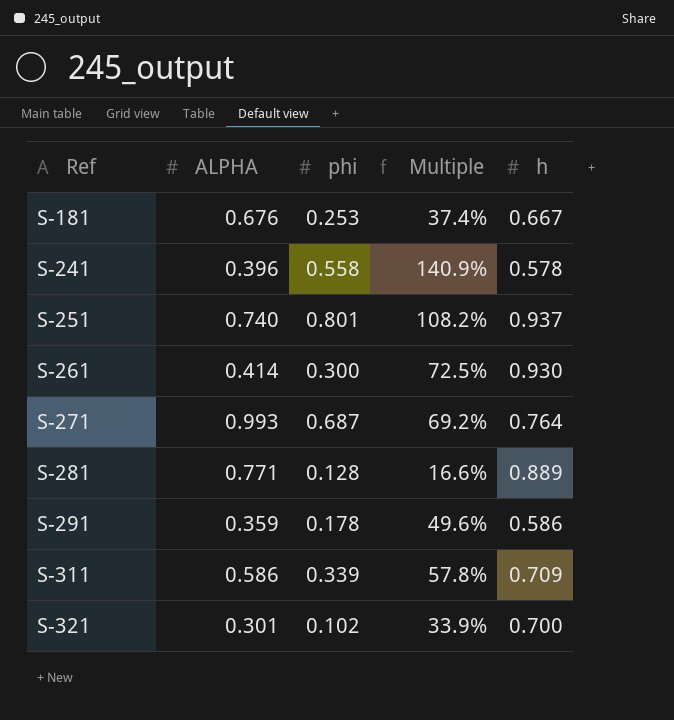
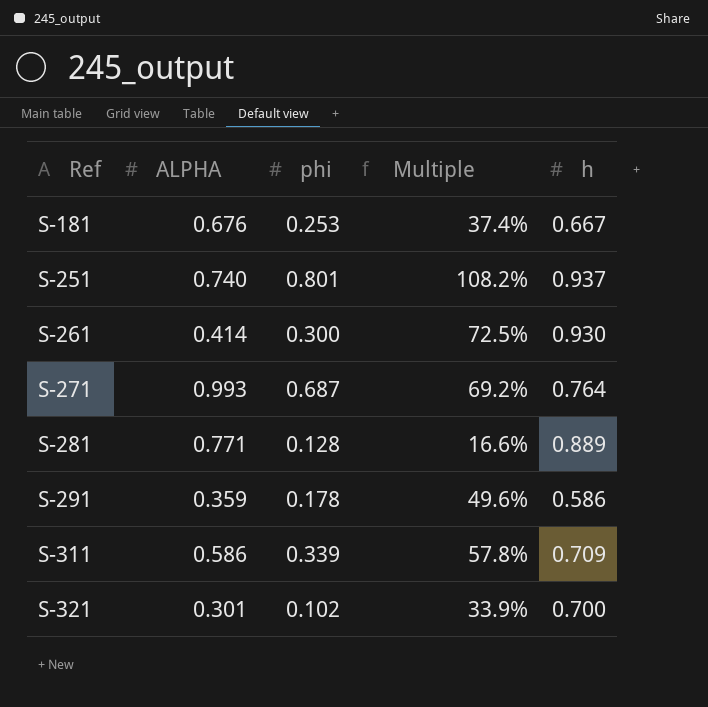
row S-241: 0.396 | 0.558 | 140.9% | 0.578 -> none

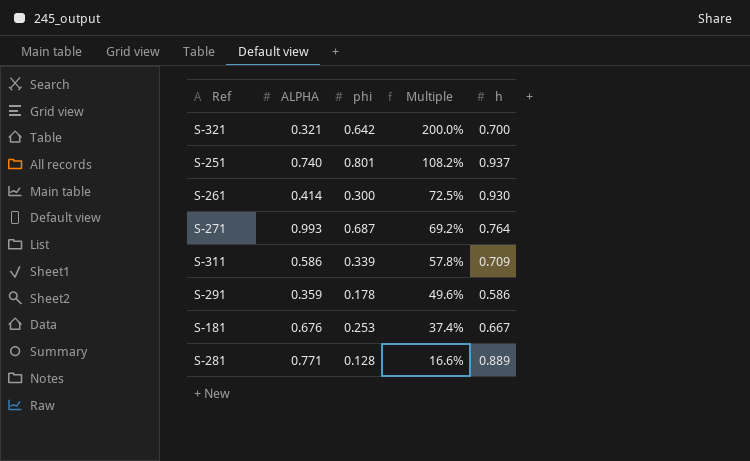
row order: Ref ascending -> Multiple descending
S-321 | ALPHA: 0.301 -> 0.321
S-321 | phi: 0.102 -> 0.642
S-321 | Multiple: 33.9% -> 200.0%

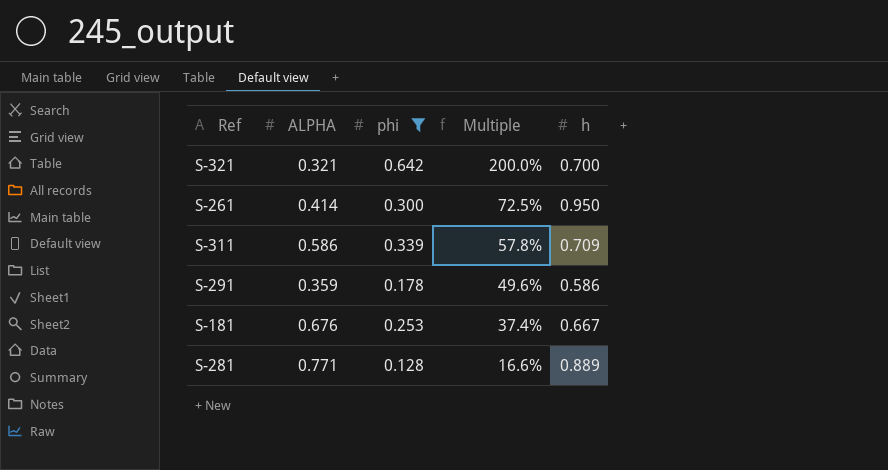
filter: none -> phi <= 0.642
S-261 | h: 0.930 -> 0.950

